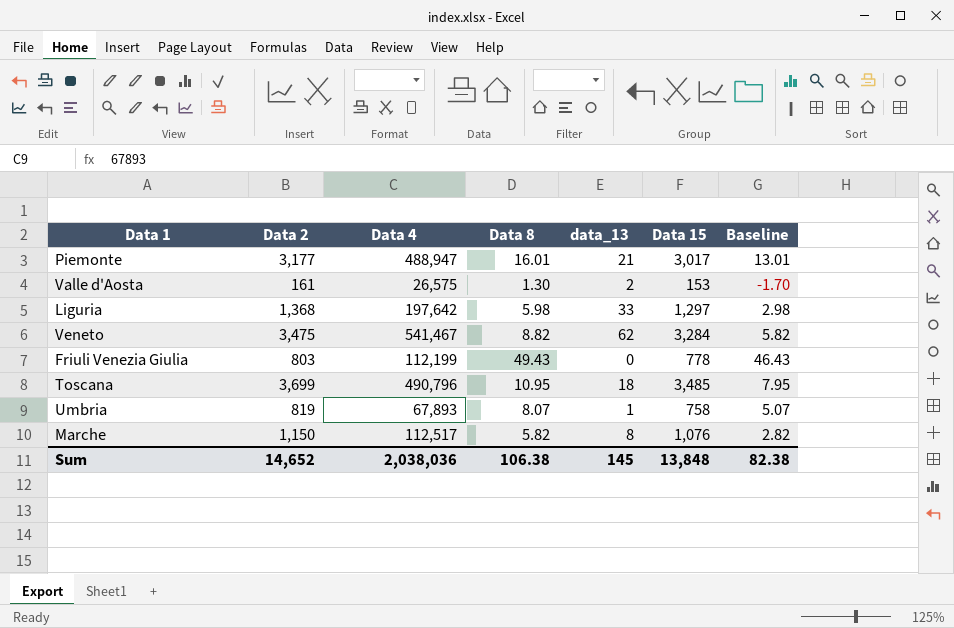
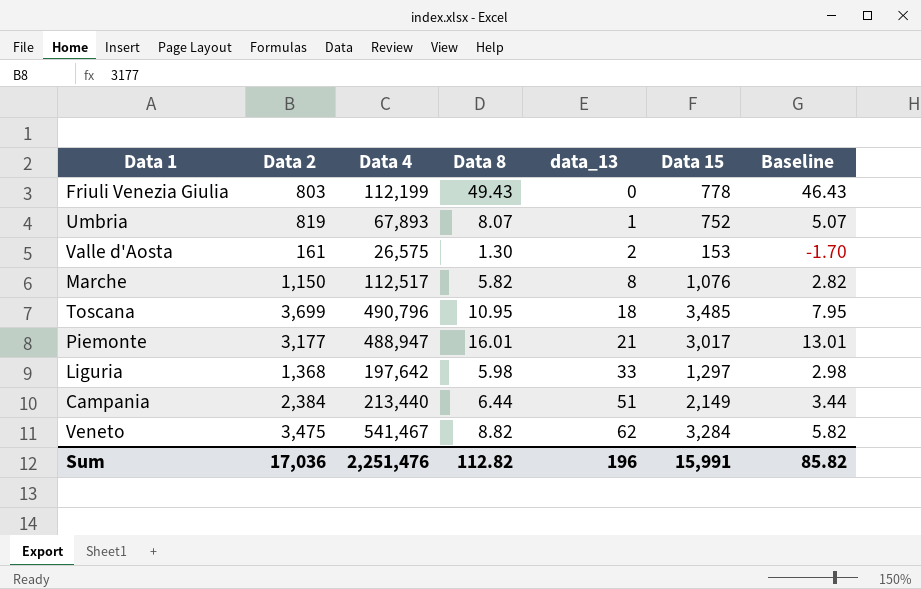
row order: none -> data_13 ascending
Umbria | Data 15: 758 -> 752
row Campania: none -> 2,384 | 213,440 | 6.44 | 51 | 2,149 | 3.44
Sum | Data 2: 14,652 -> 17,036
Sum | Data 4: 2,038,036 -> 2,251,476
Sum | Data 8: 106.38 -> 112.82
Sum | data_13: 145 -> 196
Sum | Data 15: 13,848 -> 15,991
Sum | Baseline: 82.38 -> 85.82

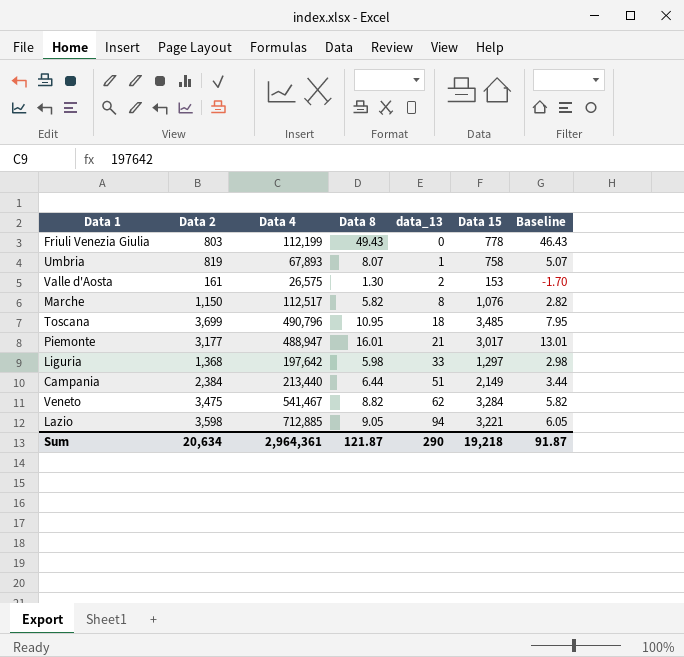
Umbria | Data 15: 752 -> 758
row Lazio: none -> 3,598 | 712,885 | 9.05 | 94 | 3,221 | 6.05
Sum | Data 2: 17,036 -> 20,634
Sum | Data 4: 2,251,476 -> 2,964,361
Sum | Data 8: 112.82 -> 121.87
Sum | data_13: 196 -> 290
Sum | Data 15: 15,991 -> 19,218
Sum | Baseline: 85.82 -> 91.87

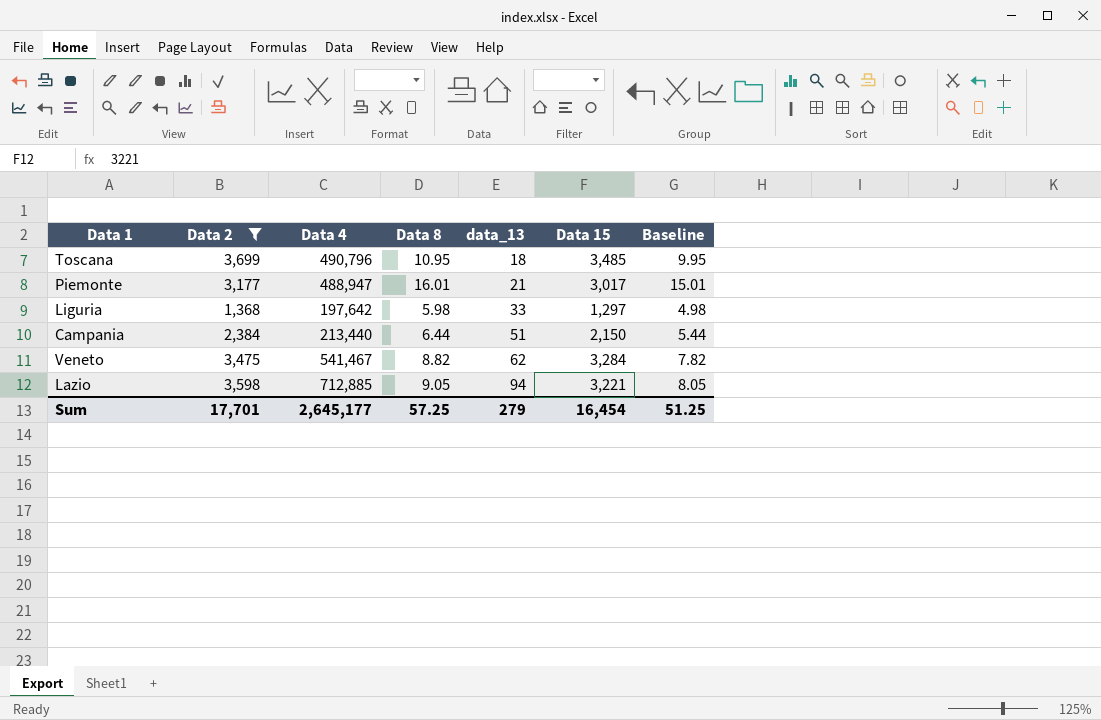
filter: none -> Data 2 >= 1,368
column Baseline | formula: [Data 8] - 3 -> [Data 8] - 1
Campania | Data 15: 2,149 -> 2,150
Sum | Data 2: 20,634 -> 17,701
Sum | Data 4: 2,964,361 -> 2,645,177
Sum | Data 8: 121.87 -> 57.25
Sum | data_13: 290 -> 279
Sum | Data 15: 19,218 -> 16,454
Sum | Baseline: 91.87 -> 51.25

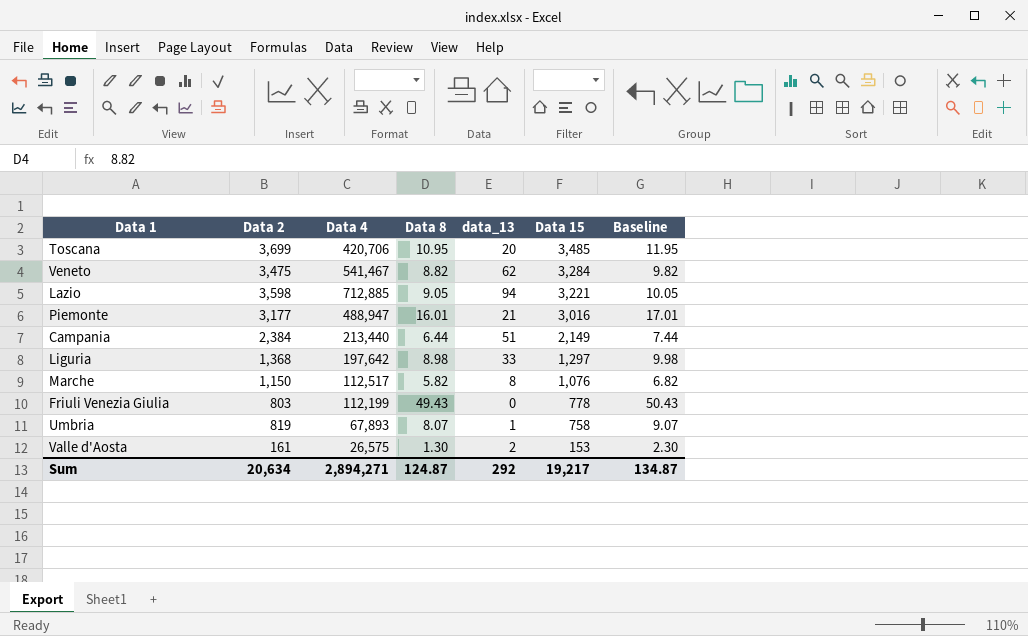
filter: Data 2 >= 1,368 -> none
row order: data_13 ascending -> Data 15 descending
column Baseline | formula: [Data 8] - 1 -> [Data 8] + 1
Toscana | Data 4: 490,796 -> 420,706
Toscana | data_13: 18 -> 20
Piemonte | Data 15: 3,017 -> 3,016
Campania | Data 15: 2,150 -> 2,149
Liguria | Data 8: 5.98 -> 8.98
Sum | Data 2: 17,701 -> 20,634
Sum | Data 4: 2,645,177 -> 2,894,271
Sum | Data 8: 57.25 -> 124.87
Sum | data_13: 279 -> 292
Sum | Data 15: 16,454 -> 19,217
Sum | Baseline: 51.25 -> 134.87

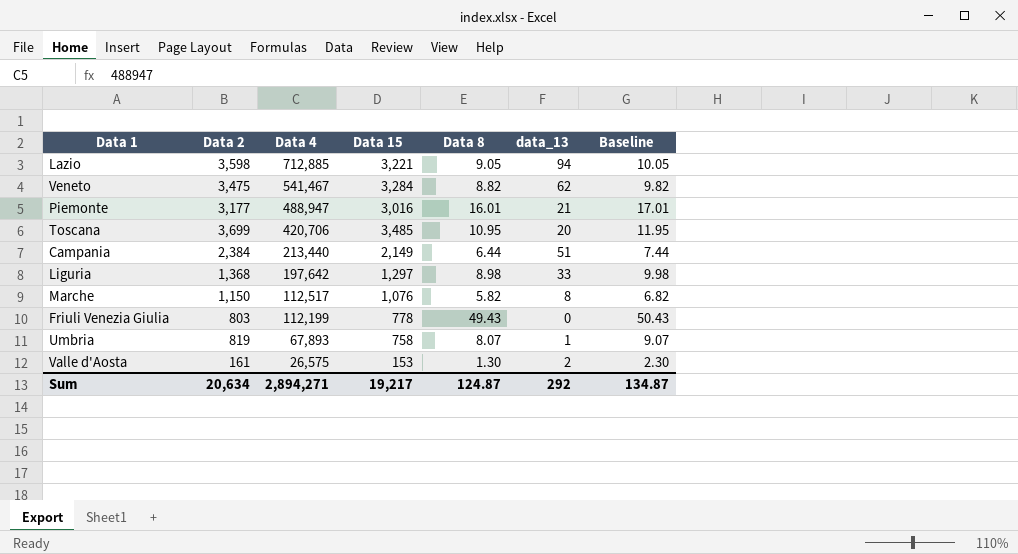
row order: Data 15 descending -> Data 4 descending
column Data 15 | position: 6 -> 4

